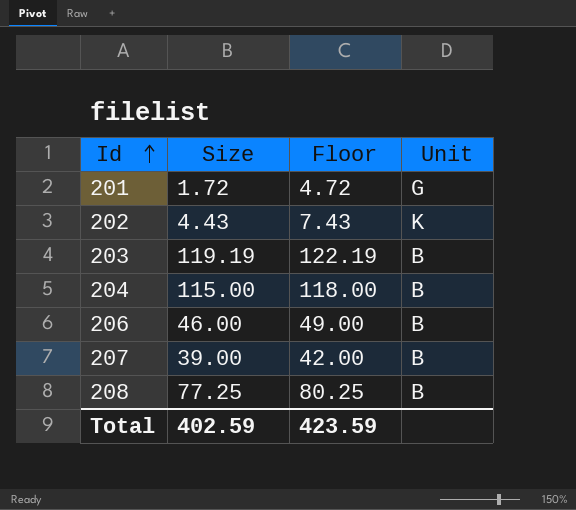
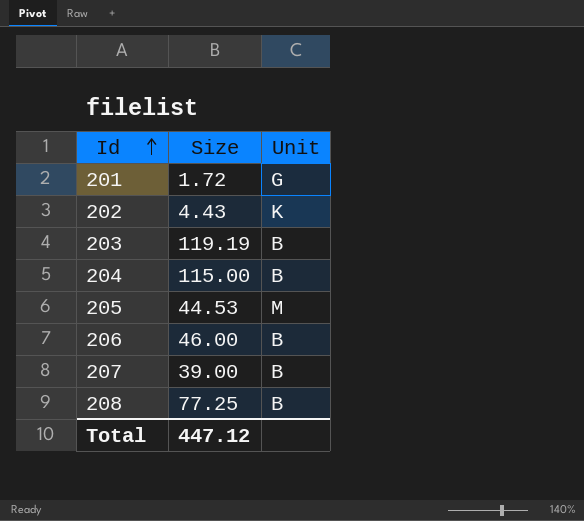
column Floor | formula: [Size] + 3 -> none
row 205: none -> 44.53 | M
Total | Size: 402.59 -> 447.12

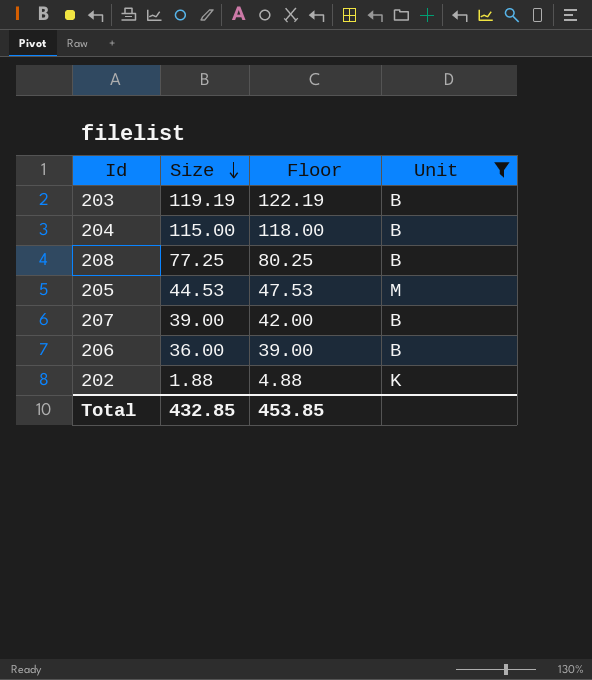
filter: none -> Unit != G
row order: Id ascending -> Size descending
column Floor | formula: none -> [Size] + 3
206 | Size: 46.00 -> 36.00
202 | Size: 4.43 -> 1.88
Total | Size: 447.12 -> 432.85

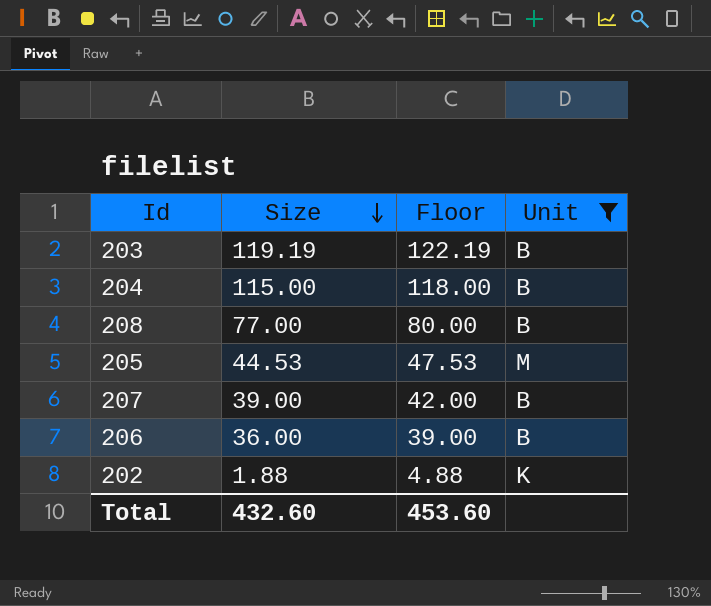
208 | Size: 77.25 -> 77.00
208 | Floor: 80.25 -> 80.00
Total | Size: 432.85 -> 432.60
Total | Floor: 453.85 -> 453.60

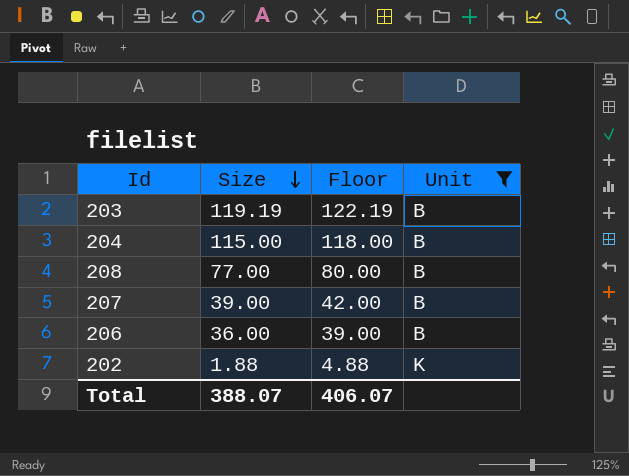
row 205: 44.53 | 47.53 | M -> none
Total | Size: 432.60 -> 388.07
Total | Floor: 453.60 -> 406.07

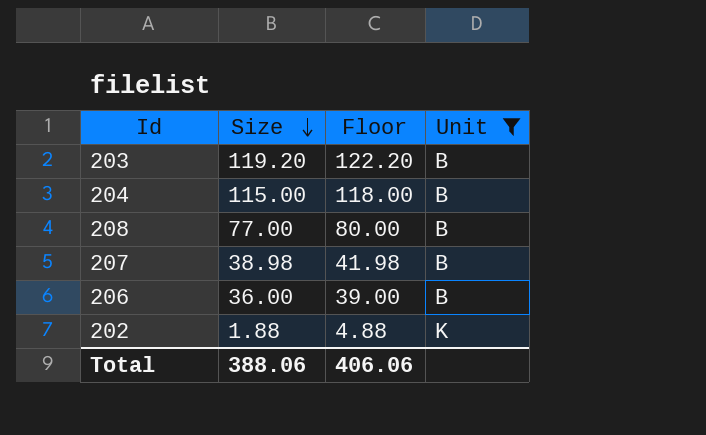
203 | Size: 119.19 -> 119.20
203 | Floor: 122.19 -> 122.20
207 | Size: 39.00 -> 38.98
207 | Floor: 42.00 -> 41.98
Total | Size: 388.07 -> 388.06
Total | Floor: 406.07 -> 406.06

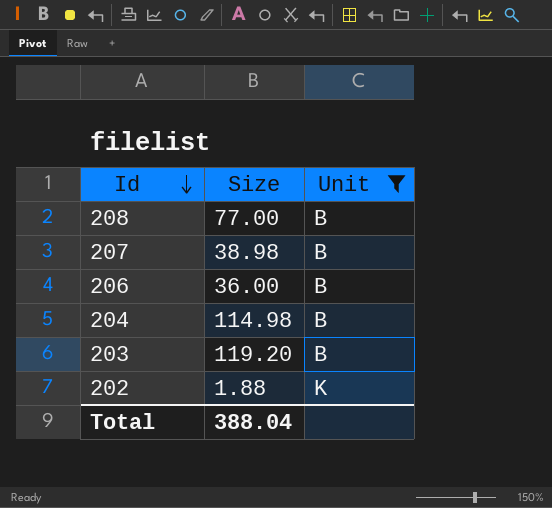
row order: Size descending -> Id descending
column Floor | formula: [Size] + 3 -> none
204 | Size: 115.00 -> 114.98
Total | Size: 388.06 -> 388.04

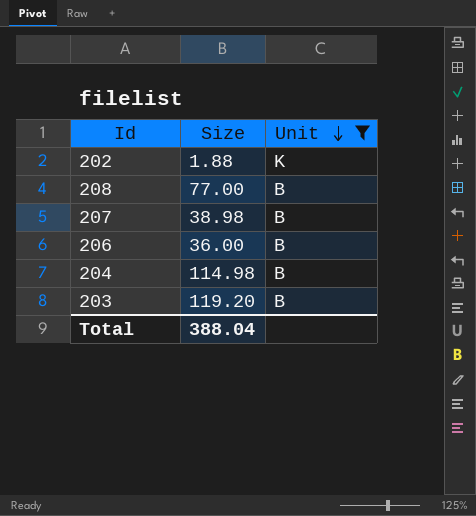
row order: Id descending -> Unit descending

